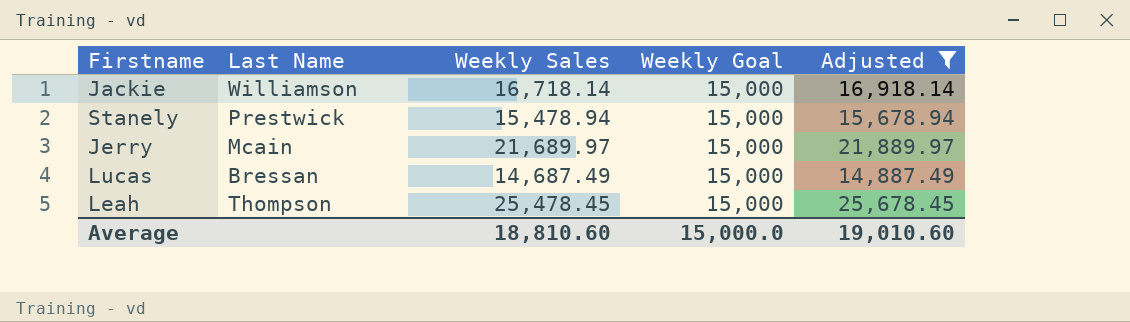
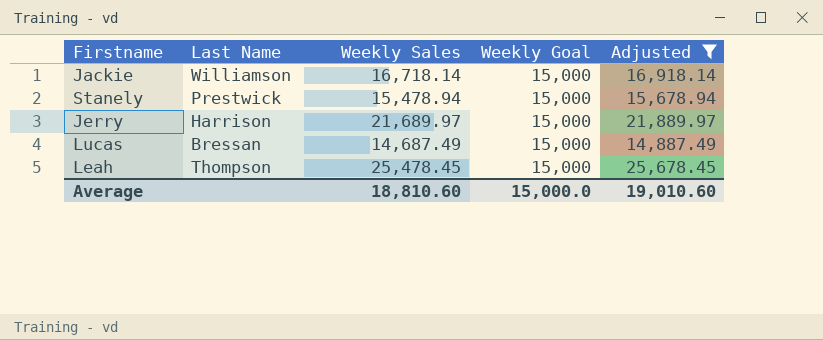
Jerry | Last Name: Mcain -> Harrison

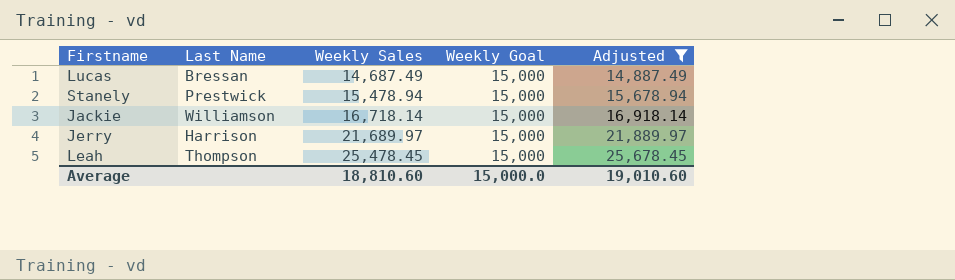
row order: none -> Weekly Sales ascending

